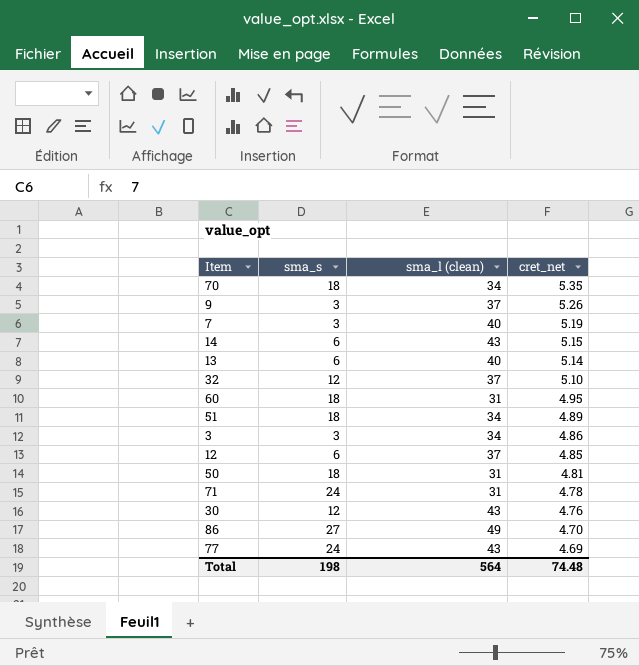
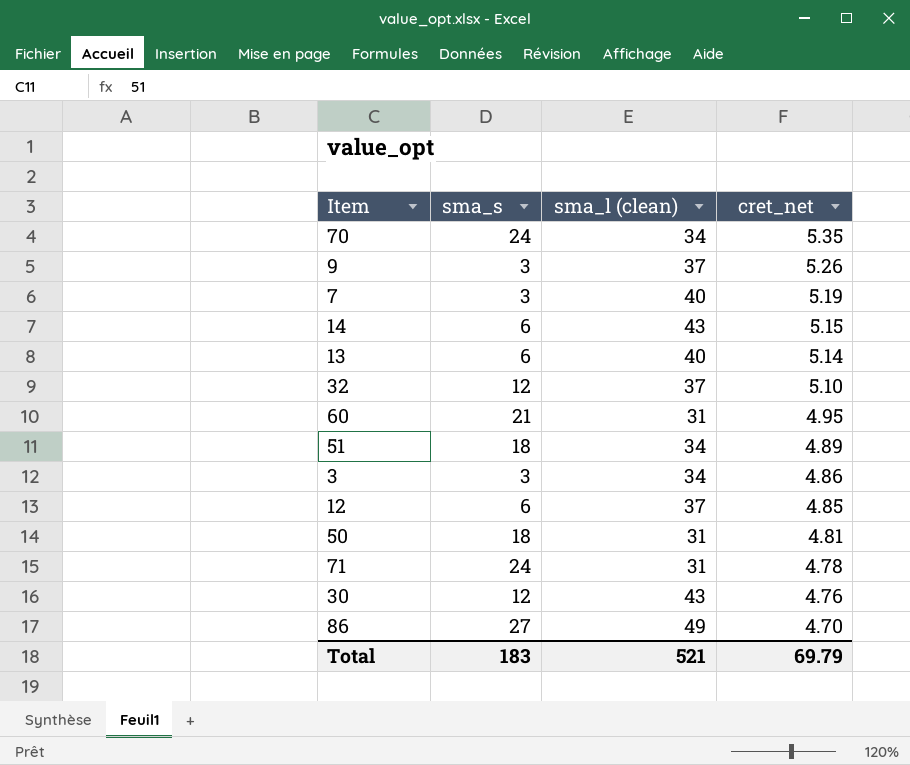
row 77: 24 | 43 | 4.69 -> none
70 | sma_s: 18 -> 24
60 | sma_s: 18 -> 21
Total | sma_s: 198 -> 183
Total | sma_l (clean): 564 -> 521
Total | cret_net: 74.48 -> 69.79

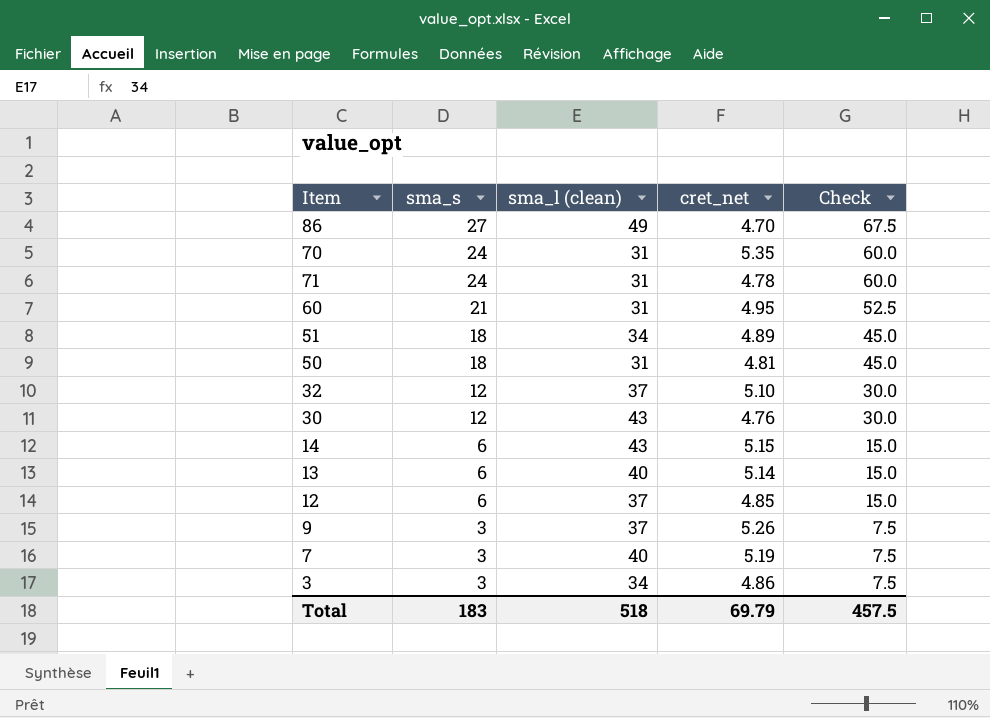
row order: cret_net descending -> sma_s descending
column Check | formula: none -> [sma_s] * 2.5
70 | sma_l (clean): 34 -> 31
Total | sma_l (clean): 521 -> 518

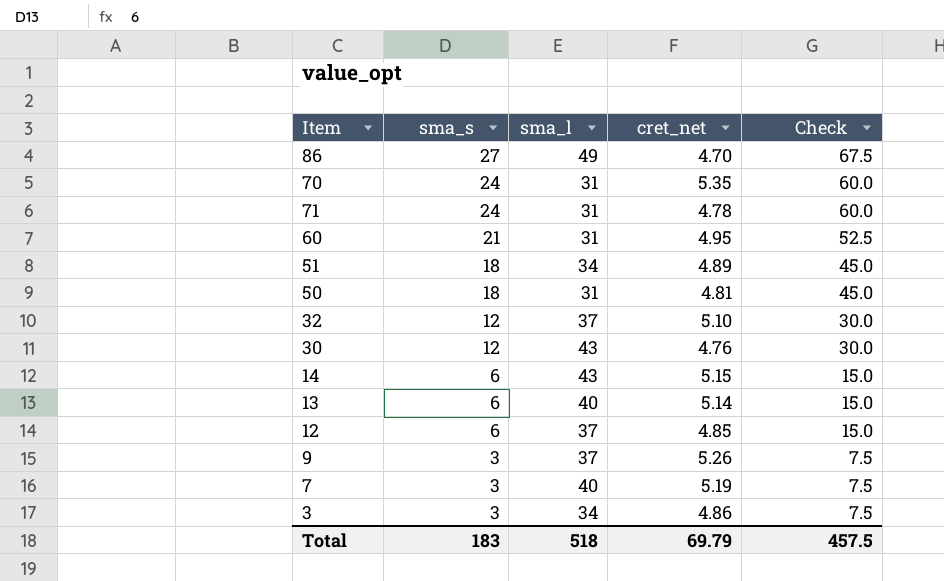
column name: sma_l (clean) -> sma_l

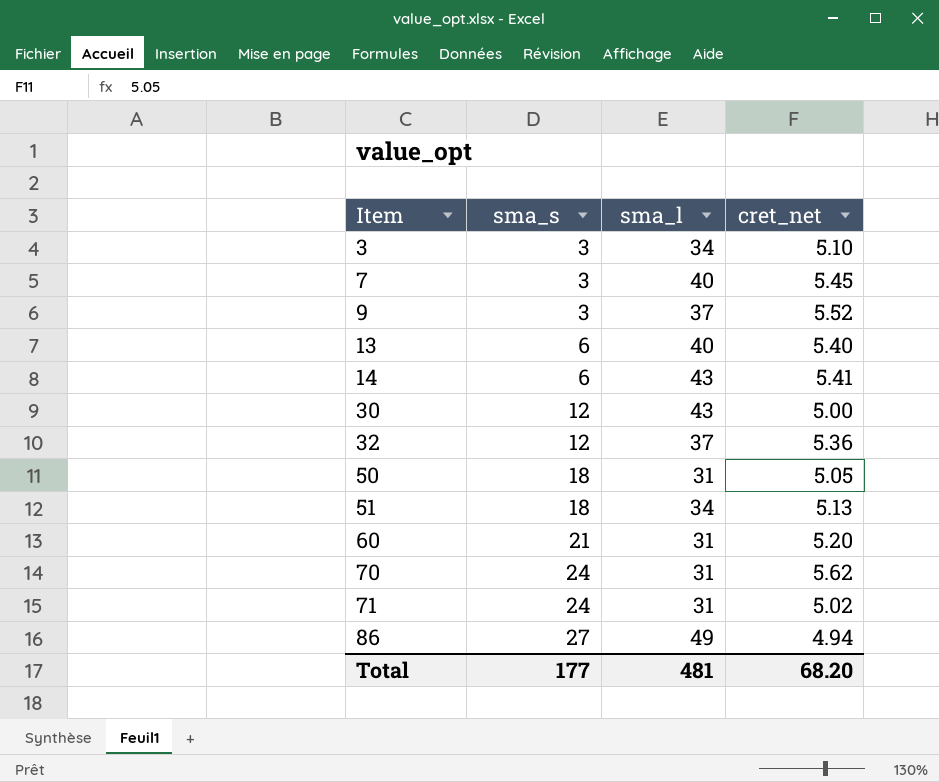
row order: sma_s descending -> Item ascending
column Check | formula: [sma_s] * 2.5 -> none
row 12: 6 | 37 | 4.85 | 15.0 -> none
3 | cret_net: 4.86 -> 5.10
7 | cret_net: 5.19 -> 5.45
9 | cret_net: 5.26 -> 5.52
13 | cret_net: 5.14 -> 5.40
14 | cret_net: 5.15 -> 5.41
30 | cret_net: 4.76 -> 5.00
32 | cret_net: 5.10 -> 5.36
50 | cret_net: 4.81 -> 5.05
51 | cret_net: 4.89 -> 5.13
60 | cret_net: 4.95 -> 5.20
70 | cret_net: 5.35 -> 5.62
71 | cret_net: 4.78 -> 5.02
86 | cret_net: 4.70 -> 4.94
Total | sma_s: 183 -> 177
Total | sma_l: 518 -> 481
Total | cret_net: 69.79 -> 68.20

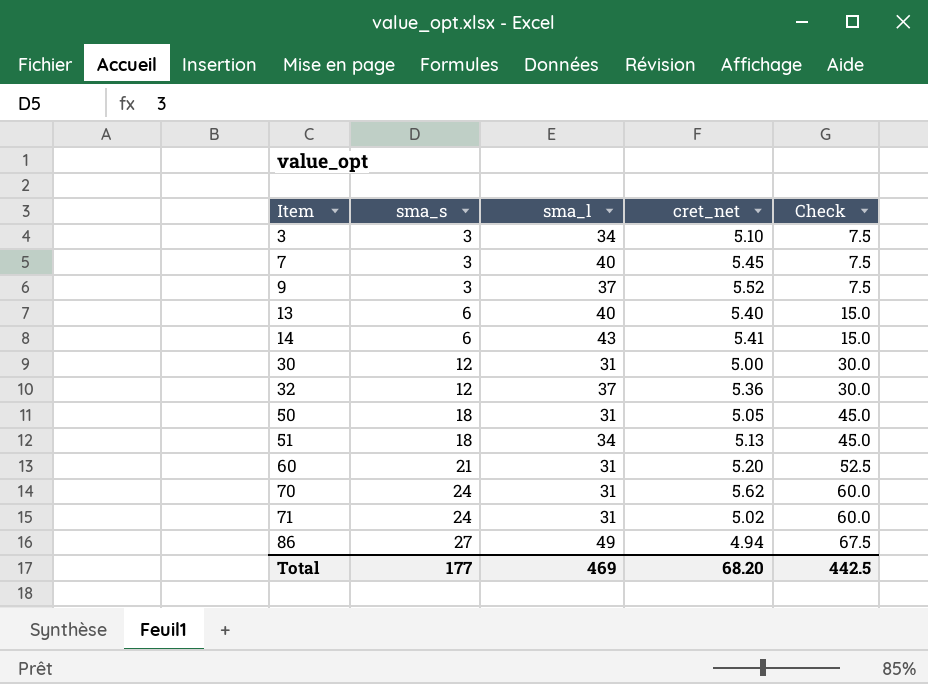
column Check | formula: none -> [sma_s] * 2.5
30 | sma_l: 43 -> 31
Total | sma_l: 481 -> 469

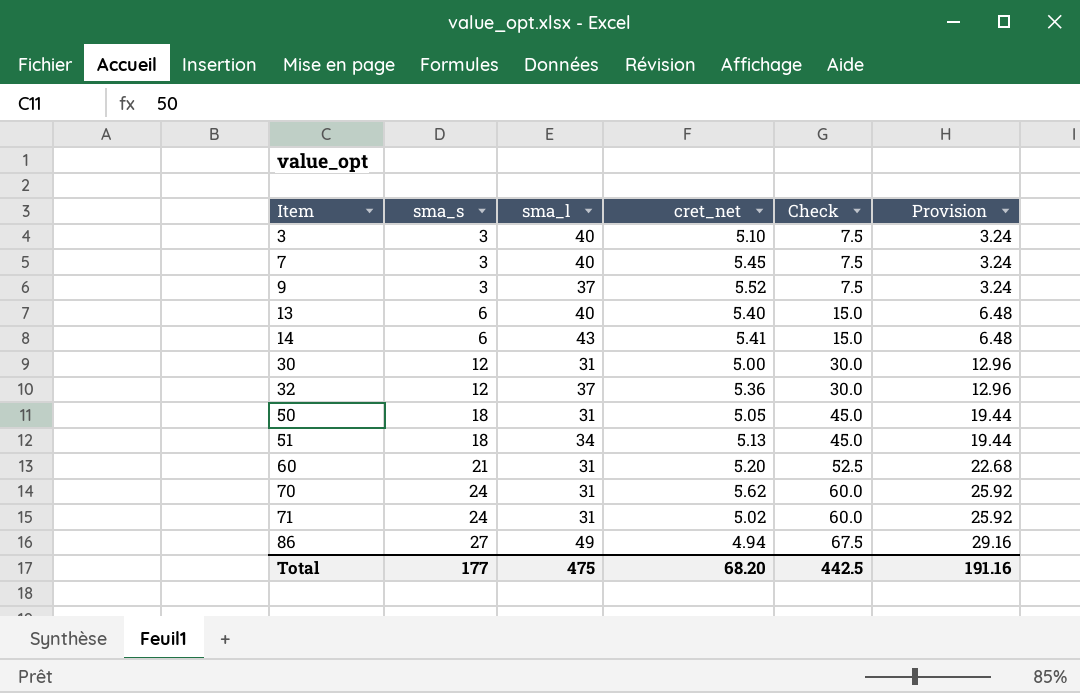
column Provision | formula: none -> [sma_s] * 1.08
3 | sma_l: 34 -> 40
Total | sma_l: 469 -> 475

